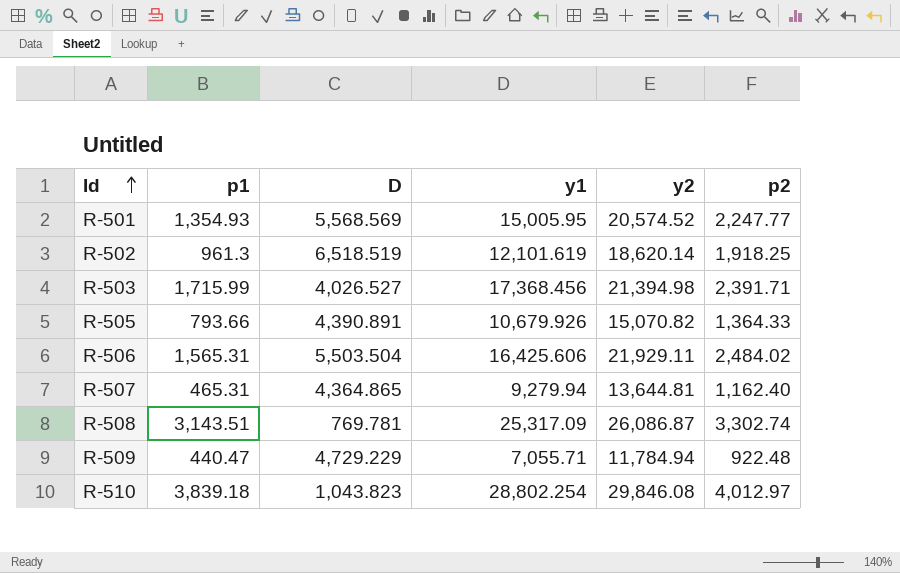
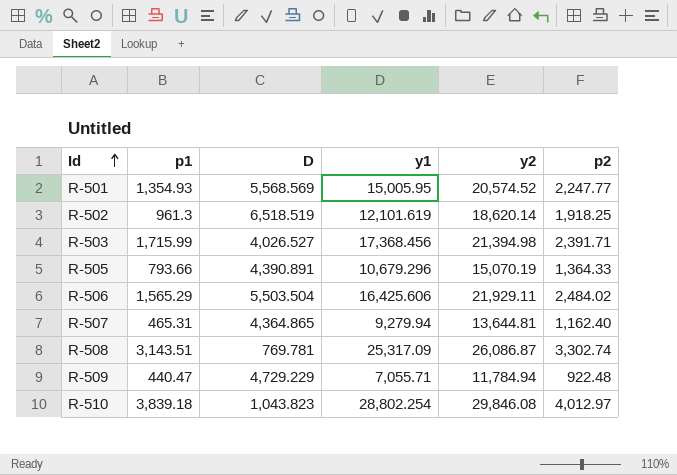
R-505 | y1: 10,679.926 -> 10,679.296
R-505 | y2: 15,070.82 -> 15,070.19
R-506 | p1: 1,565.31 -> 1,565.29

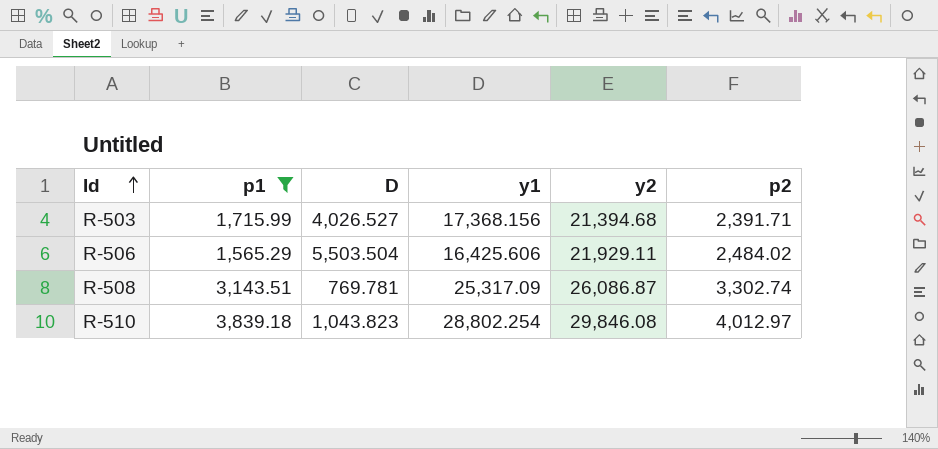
filter: none -> p1 >= 1,565.29
R-503 | y1: 17,368.456 -> 17,368.156
R-503 | y2: 21,394.98 -> 21,394.68

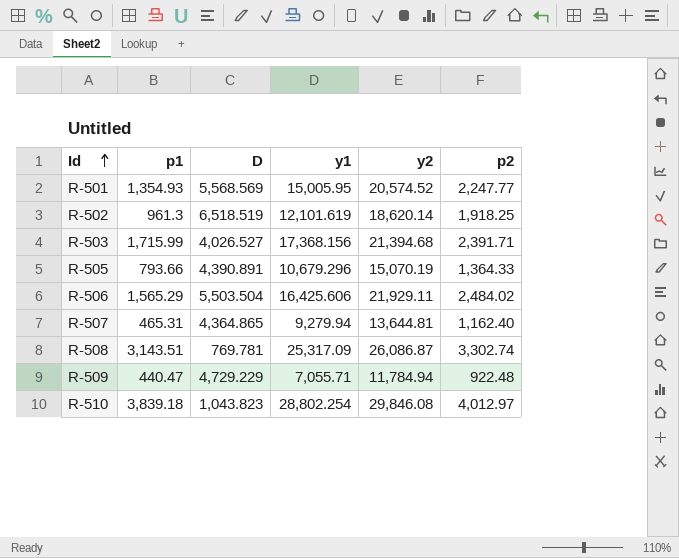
filter: p1 >= 1,565.29 -> none

